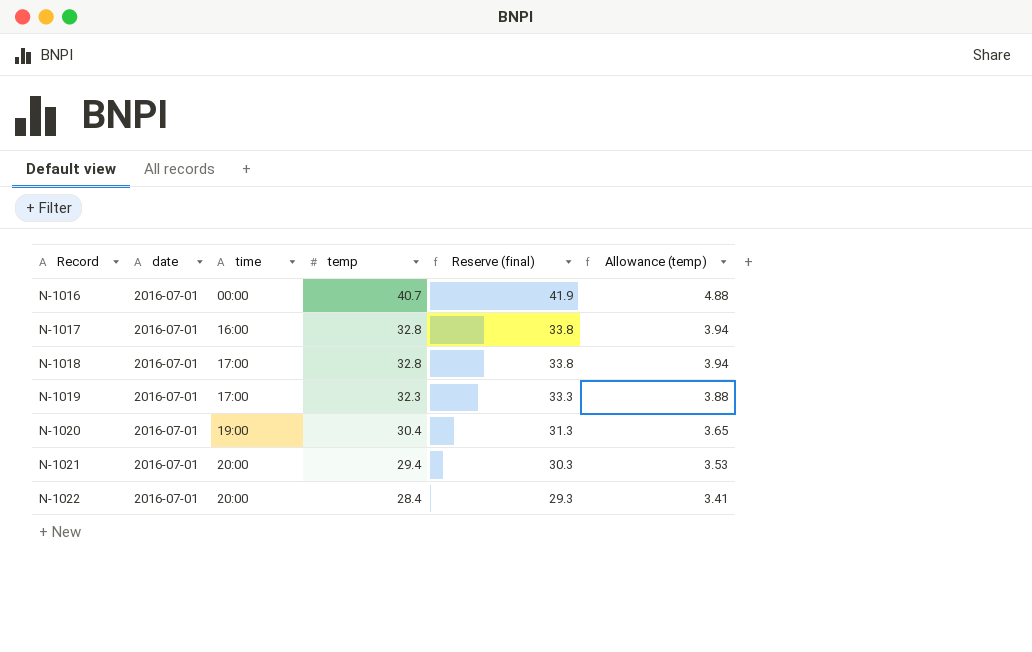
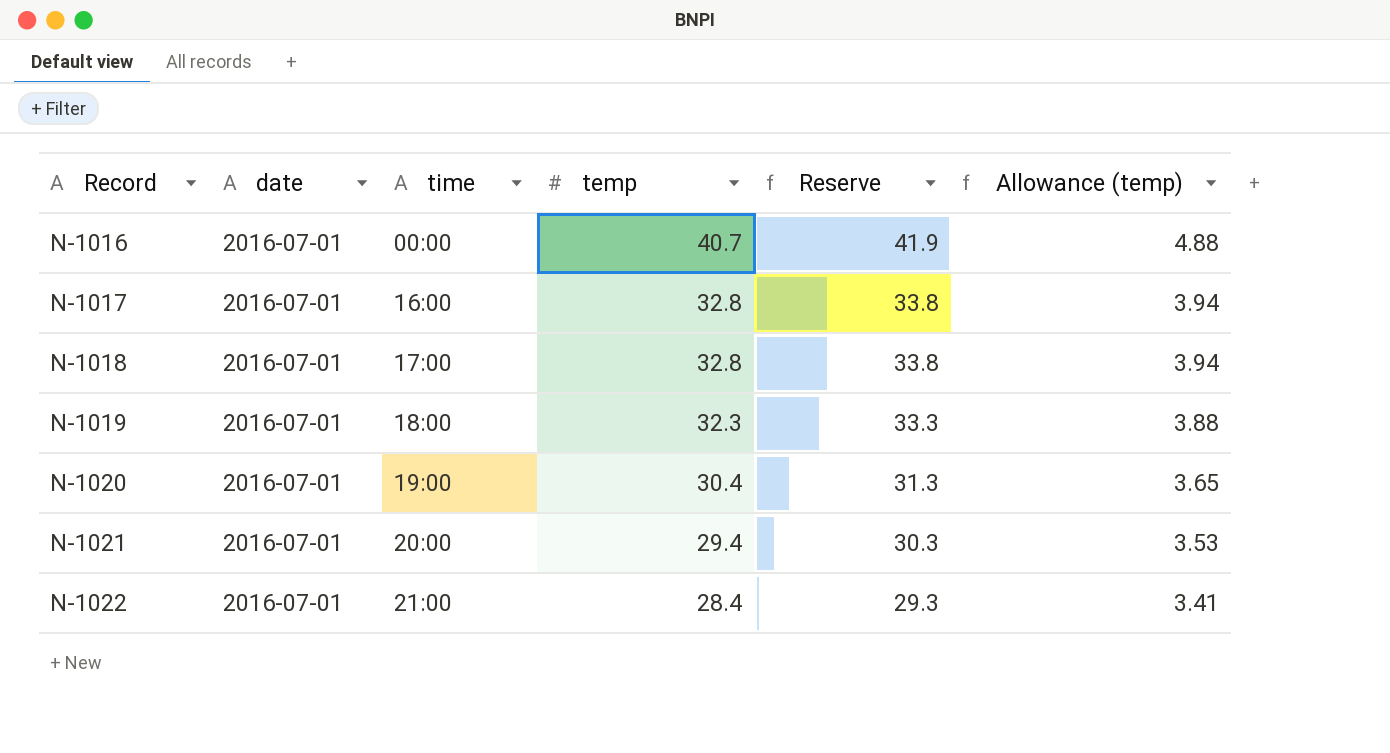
column name: Reserve (final) -> Reserve
N-1019 | time: 17:00 -> 18:00
N-1022 | time: 20:00 -> 21:00

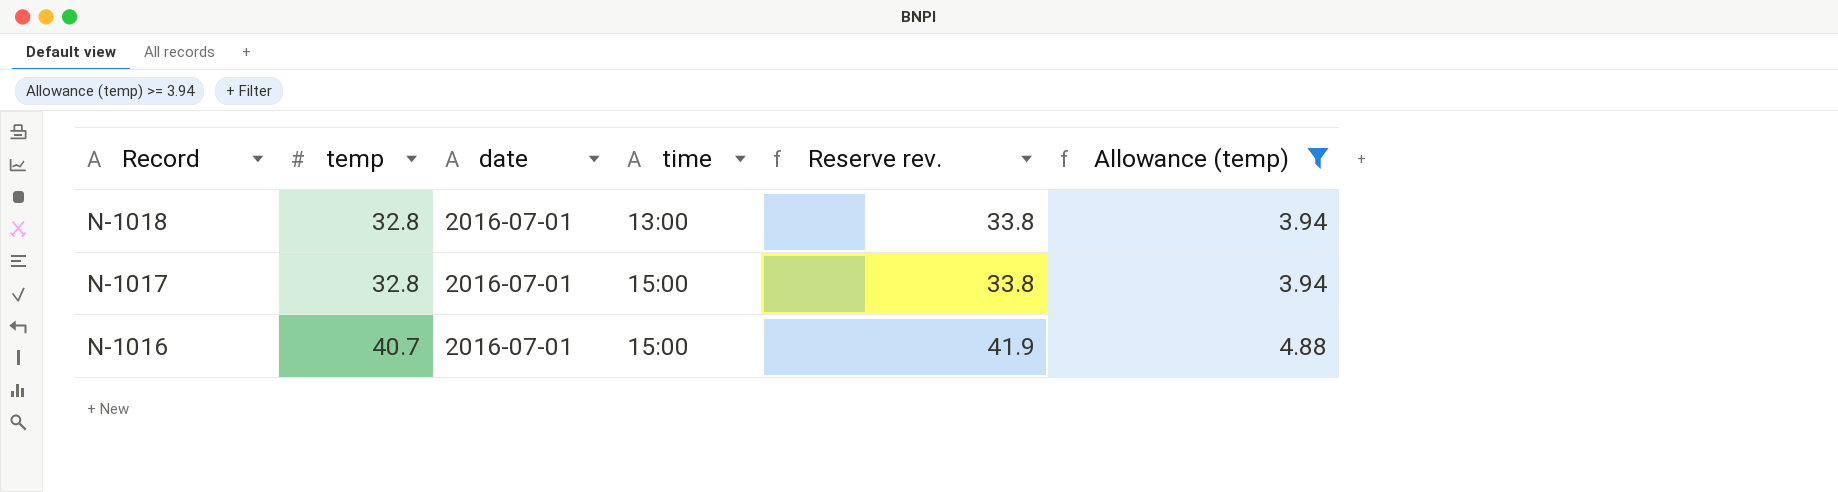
filter: none -> Allowance (temp) >= 3.94
row order: Record ascending -> Record descending
column temp | position: 4 -> 2
column name: Reserve -> Reserve rev.
N-1018 | time: 17:00 -> 13:00
N-1017 | time: 16:00 -> 15:00
N-1016 | time: 00:00 -> 15:00

